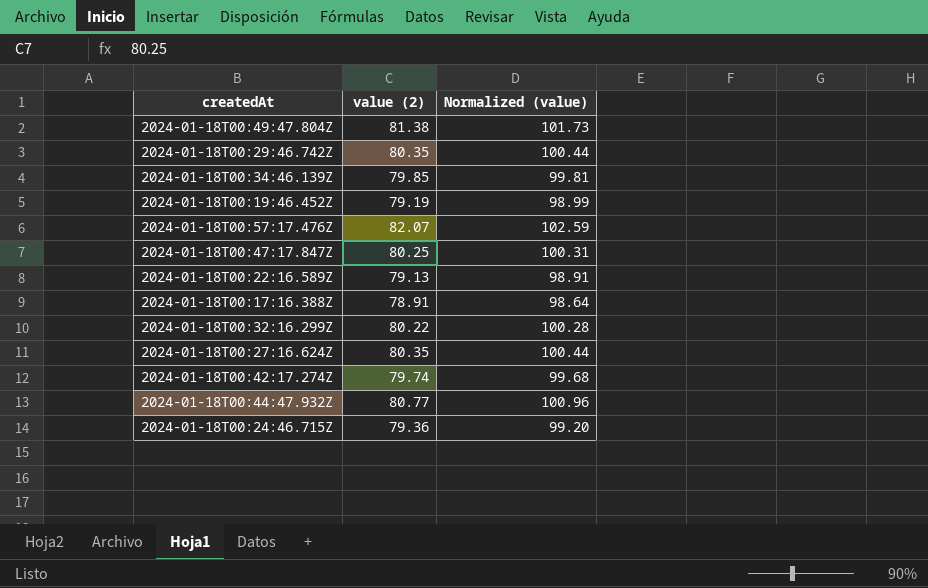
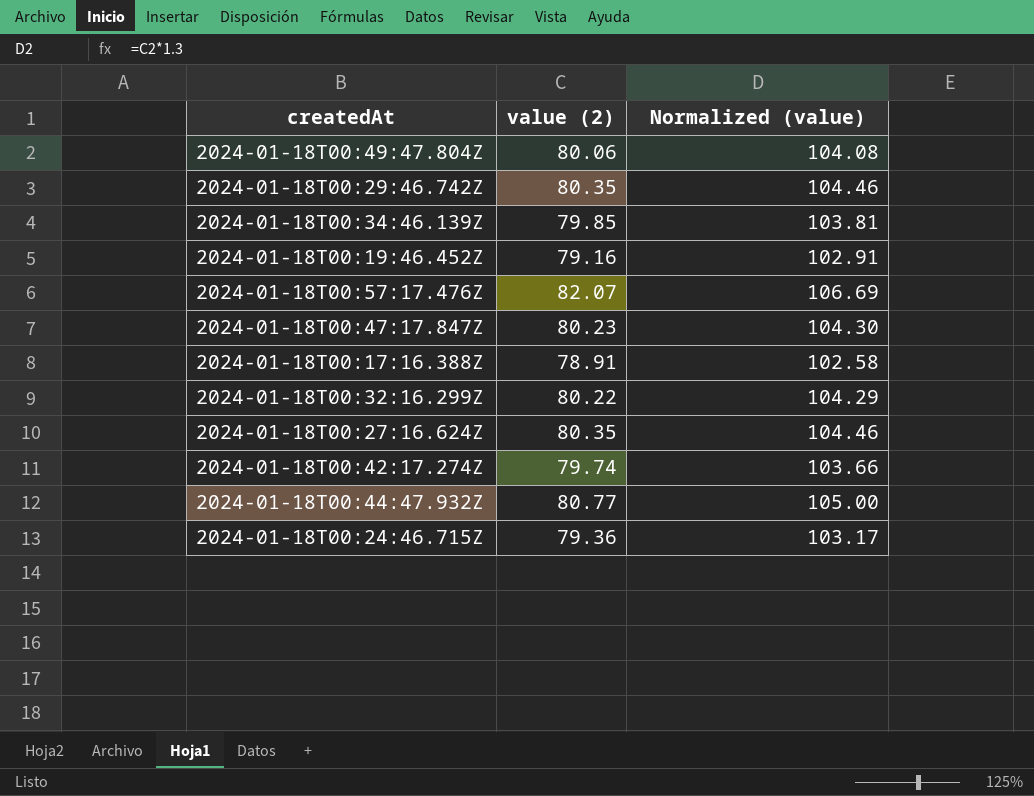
column Normalized (value) | formula: [value (2)] * 1.25 -> [value (2)] * 1.3
row 2024-01-18T00:22:16.589Z: 79.13 | 98.91 -> none
2024-01-18T00:49:47.804Z | value (2): 81.38 -> 80.06
2024-01-18T00:19:46.452Z | value (2): 79.19 -> 79.16
2024-01-18T00:47:17.847Z | value (2): 80.25 -> 80.23

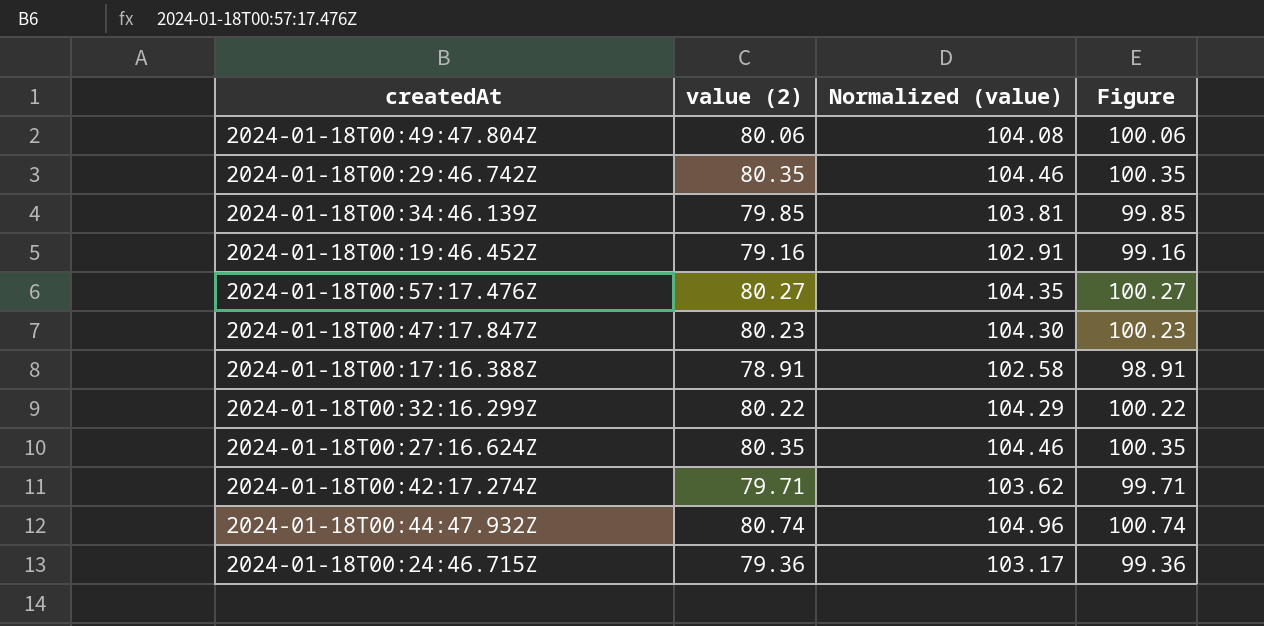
column Figure | formula: none -> [value (2)] + 20
2024-01-18T00:57:17.476Z | value (2): 82.07 -> 80.27
2024-01-18T00:57:17.476Z | Normalized (value): 106.69 -> 104.35
2024-01-18T00:42:17.274Z | value (2): 79.74 -> 79.71
2024-01-18T00:42:17.274Z | Normalized (value): 103.66 -> 103.62
2024-01-18T00:44:47.932Z | value (2): 80.77 -> 80.74
2024-01-18T00:44:47.932Z | Normalized (value): 105.00 -> 104.96

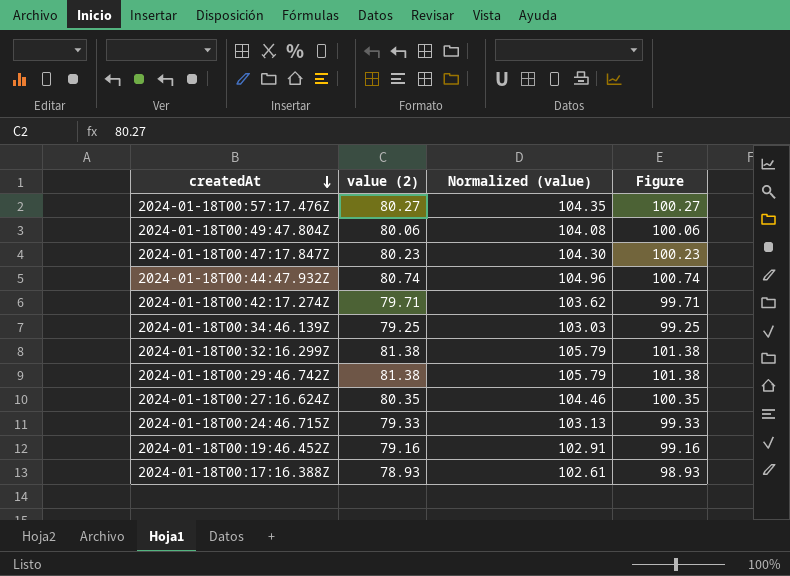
row order: none -> createdAt descending
2024-01-18T00:34:46.139Z | value (2): 79.85 -> 79.25
2024-01-18T00:34:46.139Z | Normalized (value): 103.81 -> 103.03
2024-01-18T00:34:46.139Z | Figure: 99.85 -> 99.25
2024-01-18T00:32:16.299Z | value (2): 80.22 -> 81.38
2024-01-18T00:32:16.299Z | Normalized (value): 104.29 -> 105.79
2024-01-18T00:32:16.299Z | Figure: 100.22 -> 101.38
2024-01-18T00:29:46.742Z | value (2): 80.35 -> 81.38
2024-01-18T00:29:46.742Z | Normalized (value): 104.46 -> 105.79
2024-01-18T00:29:46.742Z | Figure: 100.35 -> 101.38
2024-01-18T00:24:46.715Z | value (2): 79.36 -> 79.33
2024-01-18T00:24:46.715Z | Normalized (value): 103.17 -> 103.13
2024-01-18T00:24:46.715Z | Figure: 99.36 -> 99.33
2024-01-18T00:17:16.388Z | value (2): 78.91 -> 78.93
2024-01-18T00:17:16.388Z | Normalized (value): 102.58 -> 102.61
2024-01-18T00:17:16.388Z | Figure: 98.91 -> 98.93

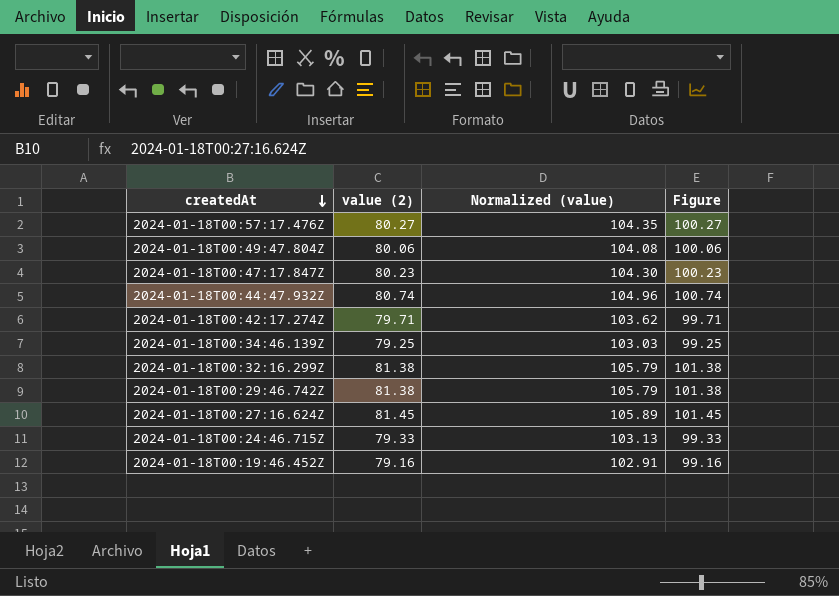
row 2024-01-18T00:17:16.388Z: 78.93 | 102.61 | 98.93 -> none
2024-01-18T00:27:16.624Z | value (2): 80.35 -> 81.45
2024-01-18T00:27:16.624Z | Normalized (value): 104.46 -> 105.89
2024-01-18T00:27:16.624Z | Figure: 100.35 -> 101.45

